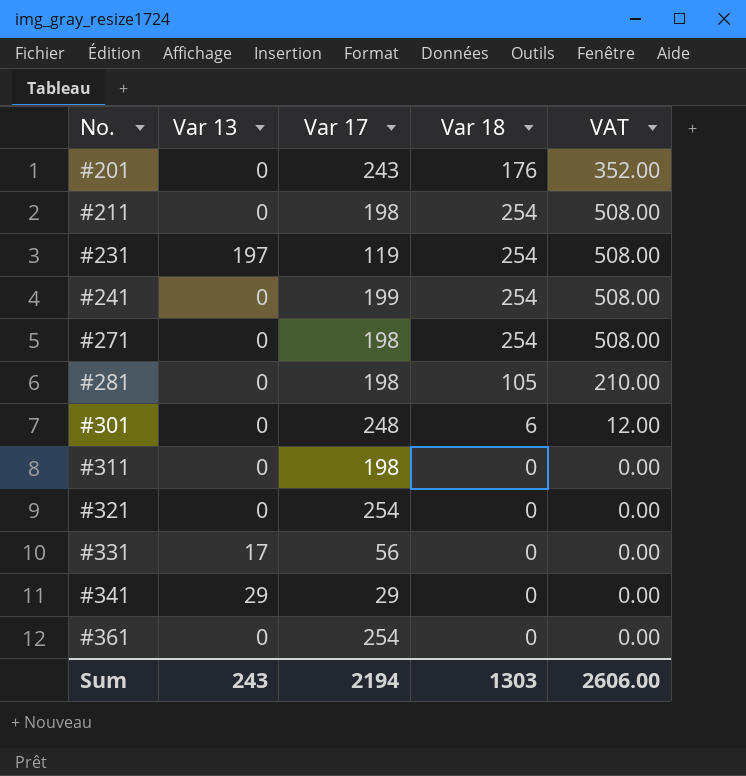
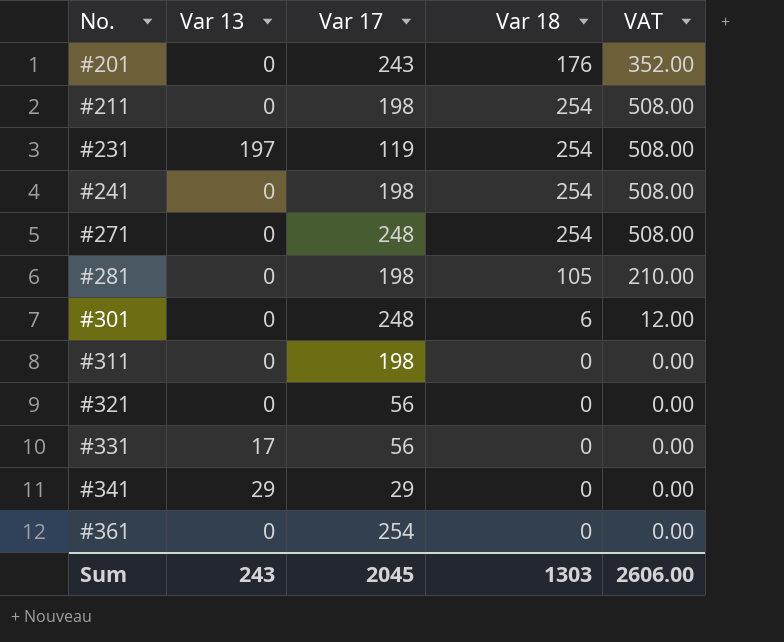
#241 | Var 17: 199 -> 198
#271 | Var 17: 198 -> 248
#321 | Var 17: 254 -> 56
Sum | Var 17: 2194 -> 2045

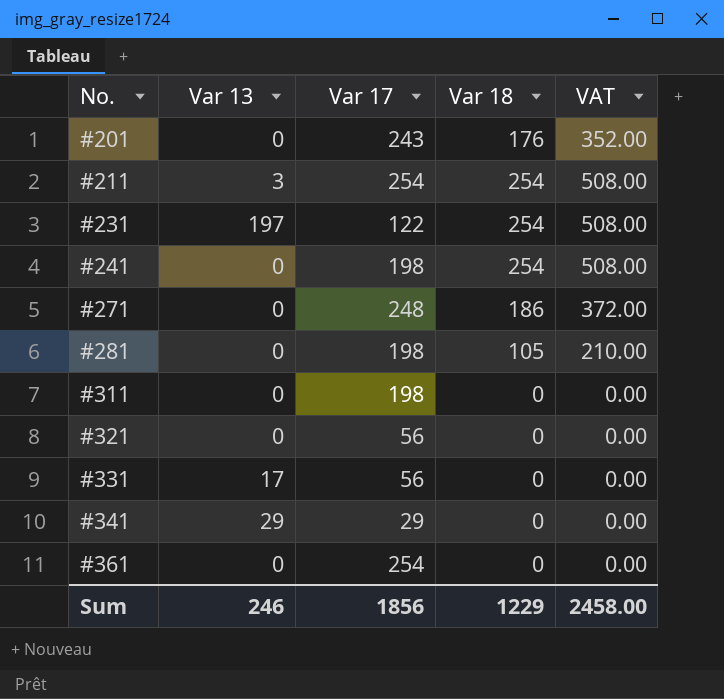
row #301: 0 | 248 | 6 | 12.00 -> none
#211 | Var 13: 0 -> 3
#211 | Var 17: 198 -> 254
#231 | Var 17: 119 -> 122
#271 | Var 18: 254 -> 186
#271 | VAT: 508.00 -> 372.00
Sum | Var 13: 243 -> 246
Sum | Var 17: 2045 -> 1856
Sum | Var 18: 1303 -> 1229
Sum | VAT: 2606.00 -> 2458.00

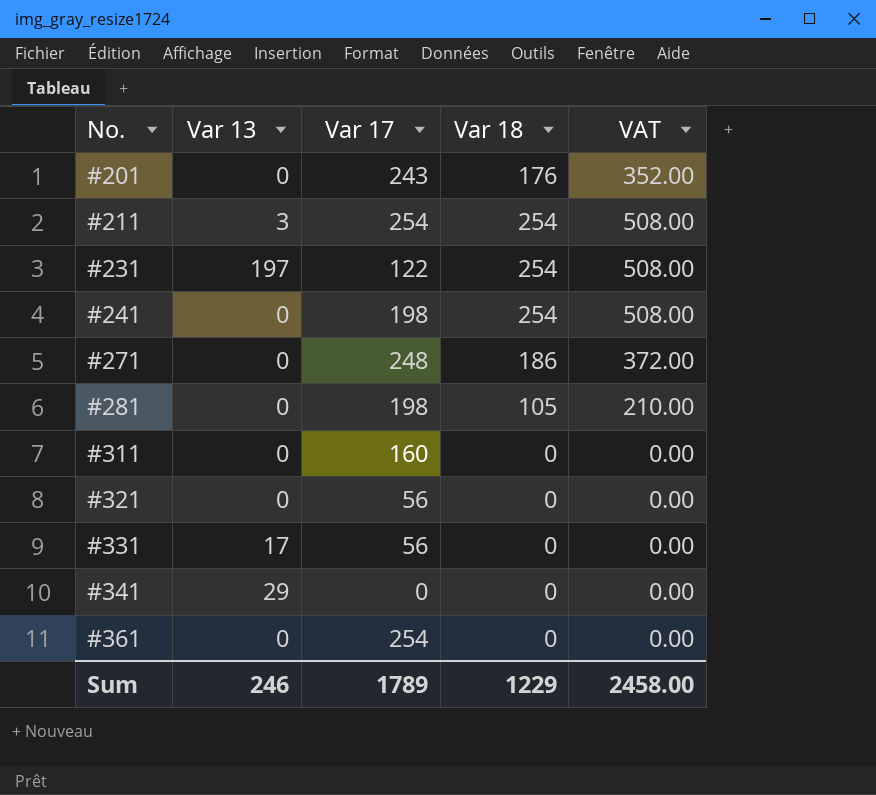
#311 | Var 17: 198 -> 160
#341 | Var 17: 29 -> 0
Sum | Var 17: 1856 -> 1789

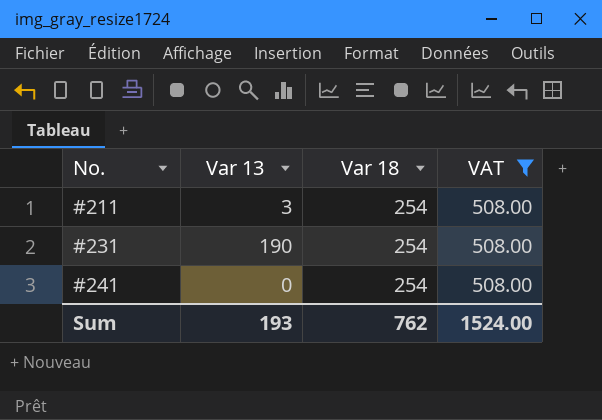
filter: none -> VAT = 508.00
column Var 17 | position: 3 -> none
#231 | Var 13: 197 -> 190
Sum | Var 13: 246 -> 193
Sum | Var 18: 1229 -> 762
Sum | VAT: 2458.00 -> 1524.00

